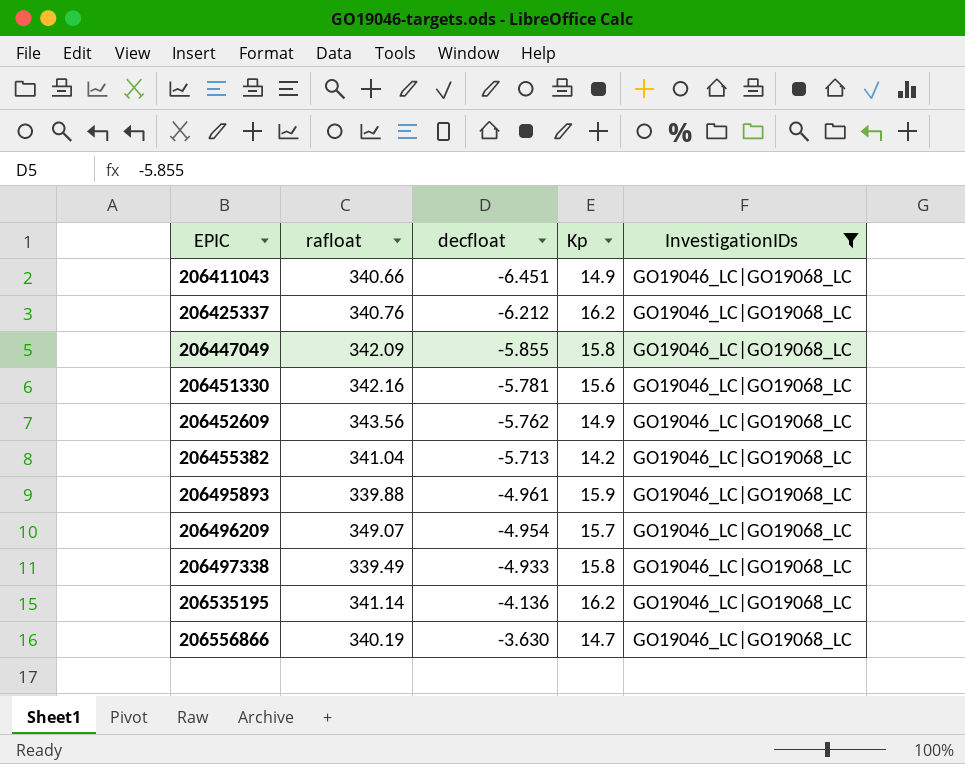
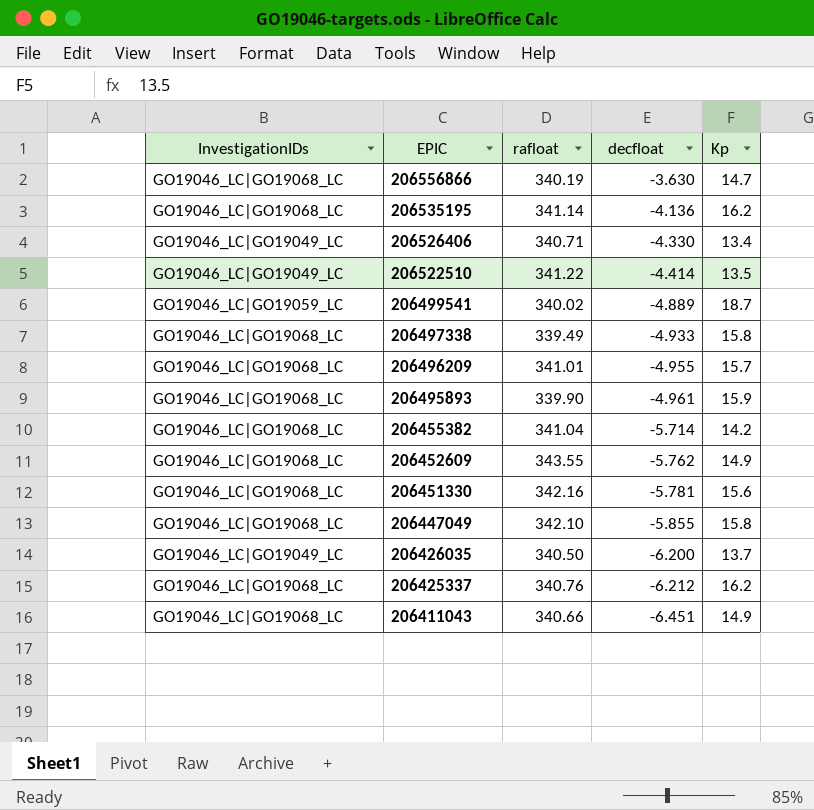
filter: InvestigationIDs = GO19046_LC|GO19068_LC -> none
row order: EPIC ascending -> EPIC descending
column InvestigationIDs | position: 5 -> 1
206496209 | rafloat: 349.07 -> 341.01
206496209 | decfloat: -4.954 -> -4.955
206495893 | rafloat: 339.88 -> 339.90
206455382 | decfloat: -5.713 -> -5.714
206452609 | rafloat: 343.56 -> 343.55
206447049 | rafloat: 342.09 -> 342.10

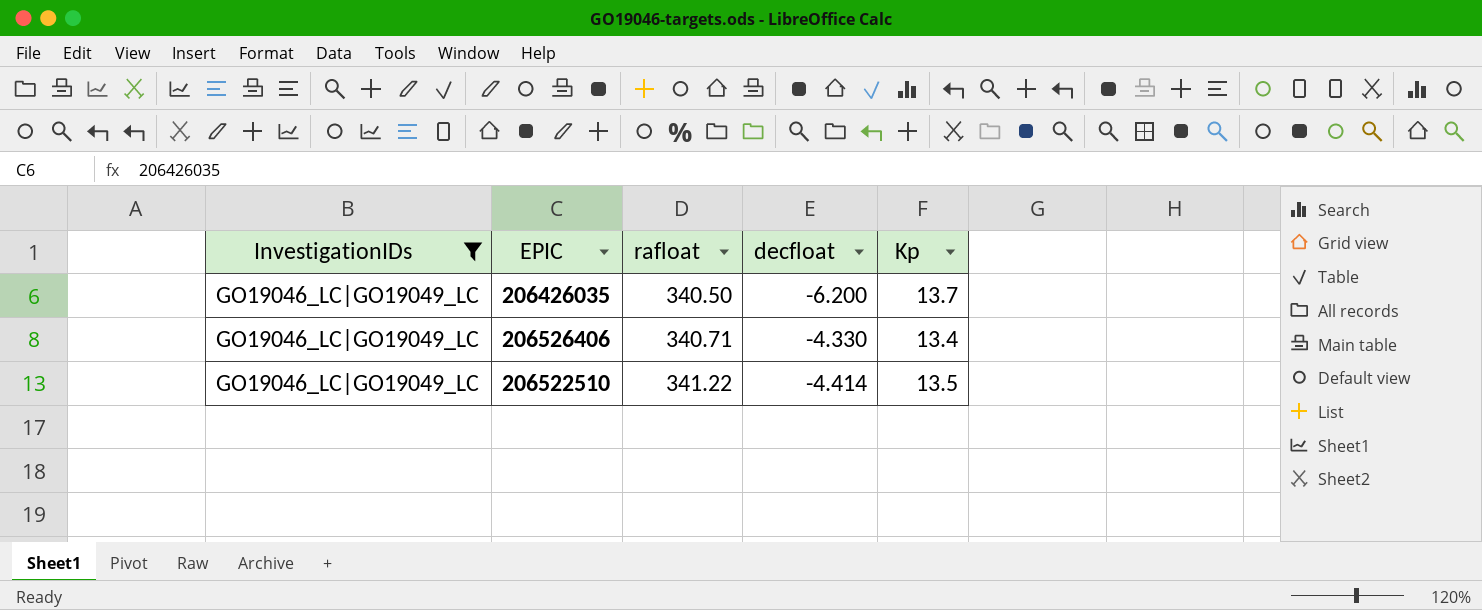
filter: none -> InvestigationIDs = GO19046_LC|GO19049_LC
row order: EPIC descending -> rafloat ascending

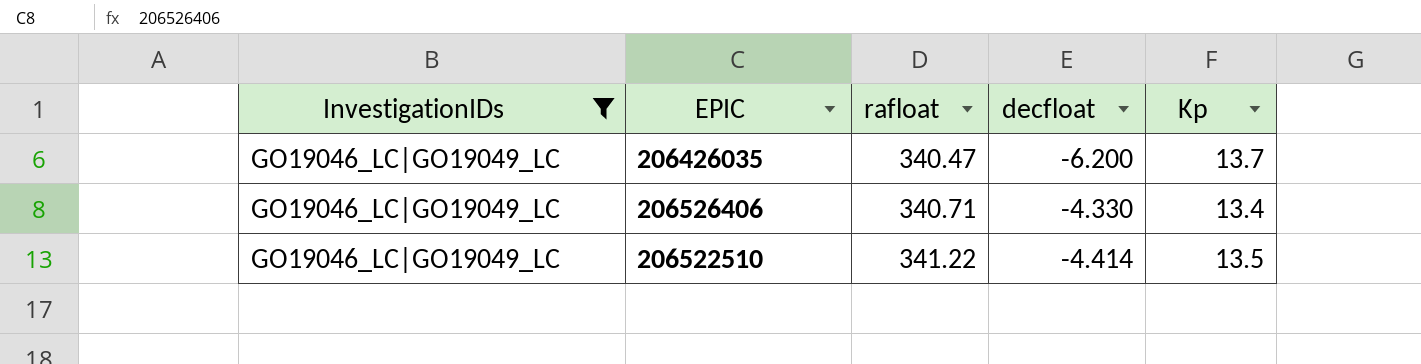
206426035 | rafloat: 340.50 -> 340.47

